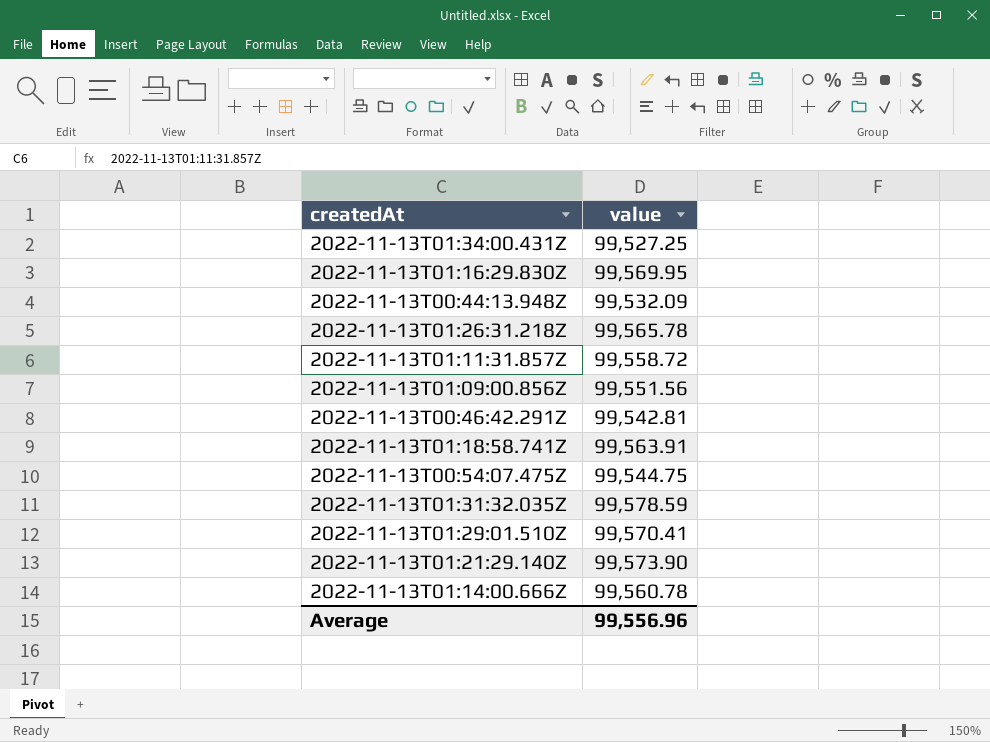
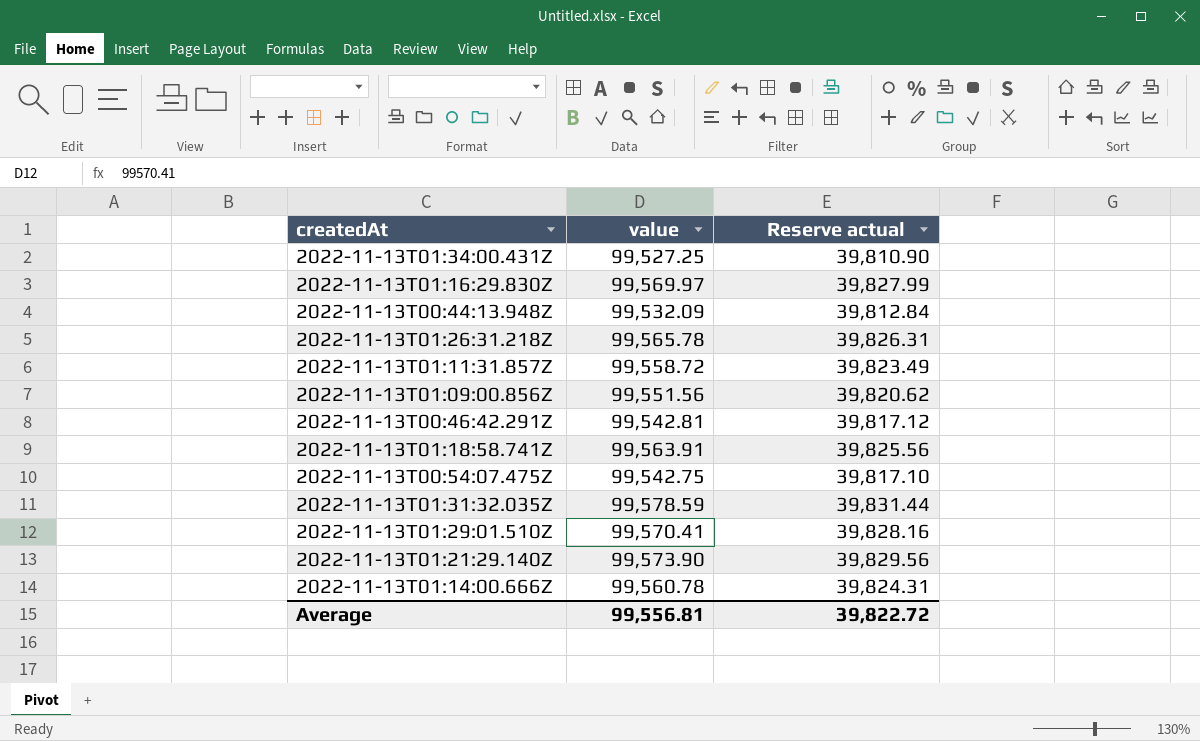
column Reserve actual | formula: none -> [value] * 0.4
2022-11-13T01:16:29.830Z | value: 99,569.95 -> 99,569.97
2022-11-13T00:54:07.475Z | value: 99,544.75 -> 99,542.75
Average | value: 99,556.96 -> 99,556.81

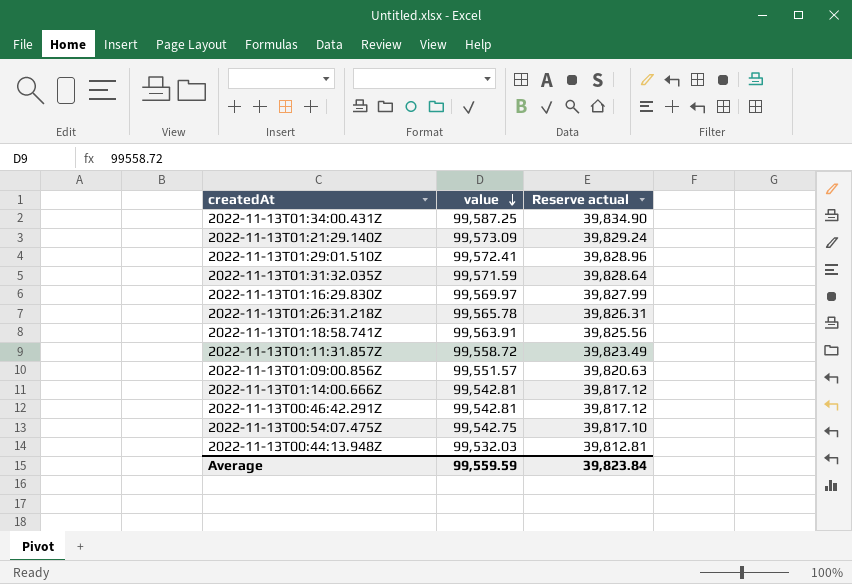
row order: none -> value descending
2022-11-13T01:34:00.431Z | value: 99,527.25 -> 99,587.25
2022-11-13T01:34:00.431Z | Reserve actual: 39,810.90 -> 39,834.90
2022-11-13T01:21:29.140Z | value: 99,573.90 -> 99,573.09
2022-11-13T01:21:29.140Z | Reserve actual: 39,829.56 -> 39,829.24
2022-11-13T01:29:01.510Z | value: 99,570.41 -> 99,572.41
2022-11-13T01:29:01.510Z | Reserve actual: 39,828.16 -> 39,828.96
2022-11-13T01:31:32.035Z | value: 99,578.59 -> 99,571.59
2022-11-13T01:31:32.035Z | Reserve actual: 39,831.44 -> 39,828.64
2022-11-13T01:09:00.856Z | value: 99,551.56 -> 99,551.57
2022-11-13T01:09:00.856Z | Reserve actual: 39,820.62 -> 39,820.63
2022-11-13T01:14:00.666Z | value: 99,560.78 -> 99,542.81
2022-11-13T01:14:00.666Z | Reserve actual: 39,824.31 -> 39,817.12
2022-11-13T00:44:13.948Z | value: 99,532.09 -> 99,532.03
2022-11-13T00:44:13.948Z | Reserve actual: 39,812.84 -> 39,812.81
Average | value: 99,556.81 -> 99,559.59
Average | Reserve actual: 39,822.72 -> 39,823.84

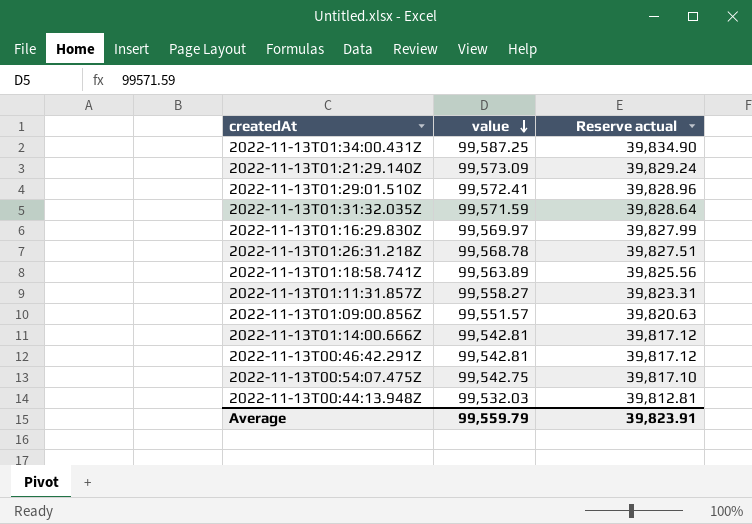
2022-11-13T01:26:31.218Z | value: 99,565.78 -> 99,568.78
2022-11-13T01:26:31.218Z | Reserve actual: 39,826.31 -> 39,827.51
2022-11-13T01:18:58.741Z | value: 99,563.91 -> 99,563.89
2022-11-13T01:11:31.857Z | value: 99,558.72 -> 99,558.27
2022-11-13T01:11:31.857Z | Reserve actual: 39,823.49 -> 39,823.31
Average | value: 99,559.59 -> 99,559.79
Average | Reserve actual: 39,823.84 -> 39,823.91

